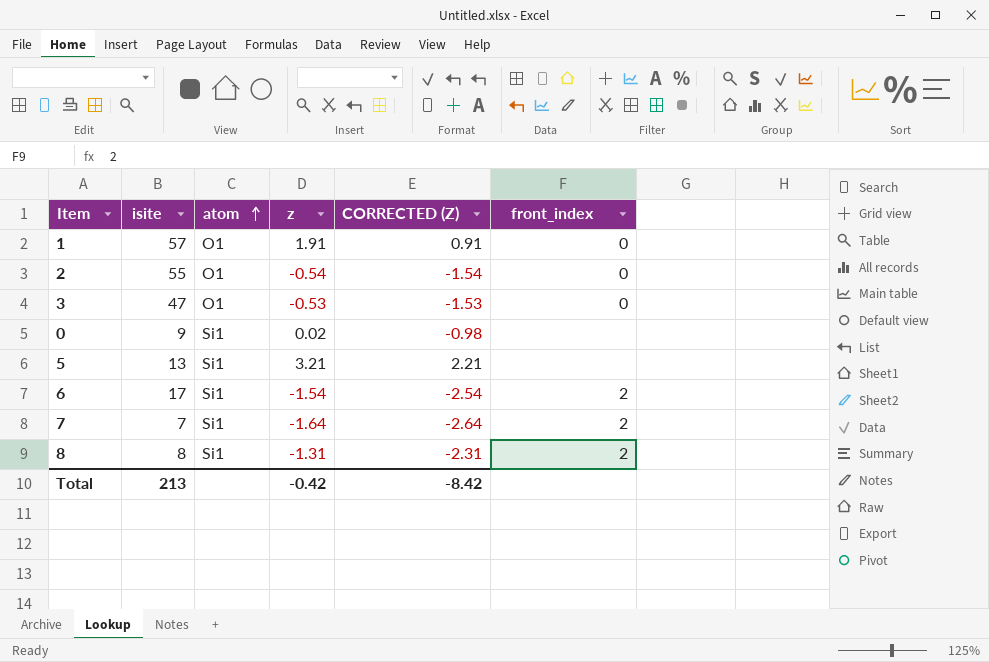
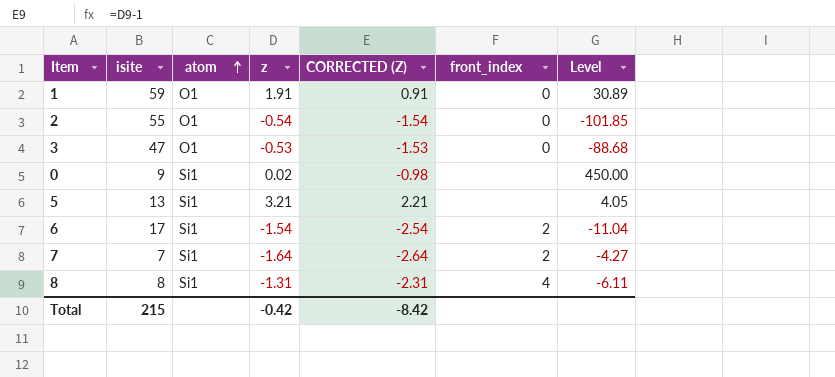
column Level | formula: none -> [isite] / [z]
1 | isite: 57 -> 59
8 | front_index: 2 -> 4
Total | isite: 213 -> 215

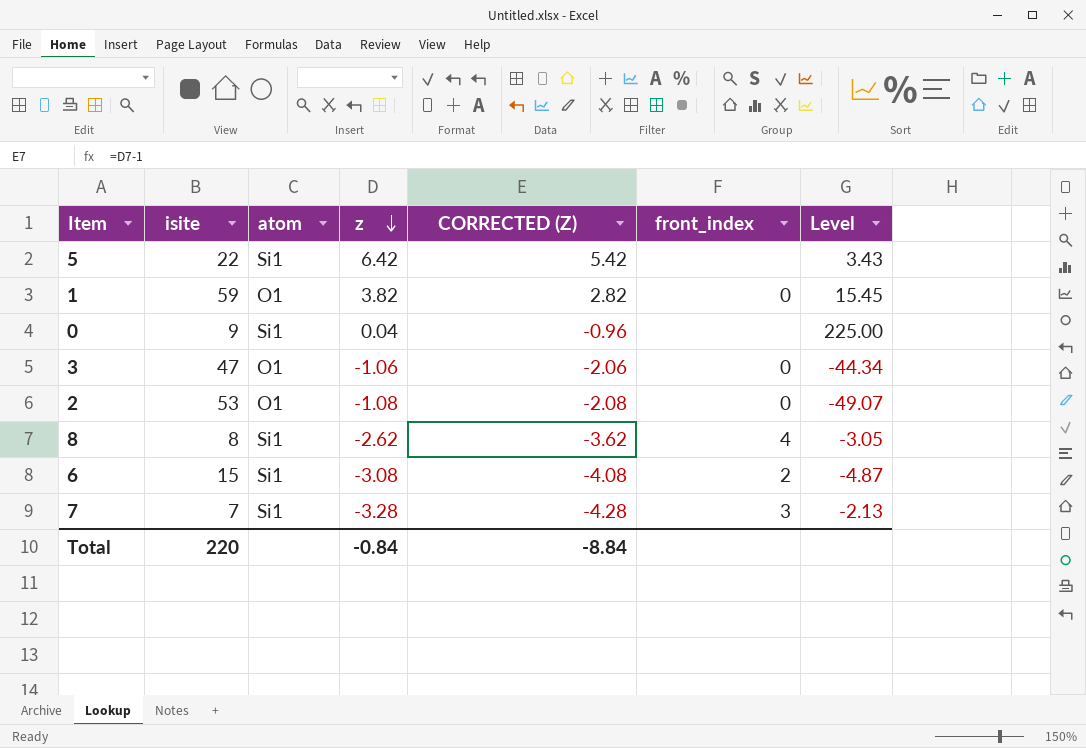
row order: atom ascending -> z descending
5 | isite: 13 -> 22
5 | z: 3.21 -> 6.42
5 | CORRECTED (Z): 2.21 -> 5.42
5 | Level: 4.05 -> 3.43
1 | z: 1.91 -> 3.82
1 | CORRECTED (Z): 0.91 -> 2.82
1 | Level: 30.89 -> 15.45
0 | z: 0.02 -> 0.04
0 | CORRECTED (Z): -0.98 -> -0.96
0 | Level: 450.00 -> 225.00
3 | z: -0.53 -> -1.06
3 | CORRECTED (Z): -1.53 -> -2.06
3 | Level: -88.68 -> -44.34
2 | isite: 55 -> 53
2 | z: -0.54 -> -1.08
2 | CORRECTED (Z): -1.54 -> -2.08
2 | Level: -101.85 -> -49.07
8 | z: -1.31 -> -2.62
8 | CORRECTED (Z): -2.31 -> -3.62
8 | Level: -6.11 -> -3.05
6 | isite: 17 -> 15
6 | z: -1.54 -> -3.08
6 | CORRECTED (Z): -2.54 -> -4.08
6 | Level: -11.04 -> -4.87
7 | z: -1.64 -> -3.28
7 | CORRECTED (Z): -2.64 -> -4.28
7 | front_index: 2 -> 3
7 | Level: -4.27 -> -2.13
Total | isite: 215 -> 220
Total | z: -0.42 -> -0.84
Total | CORRECTED (Z): -8.42 -> -8.84

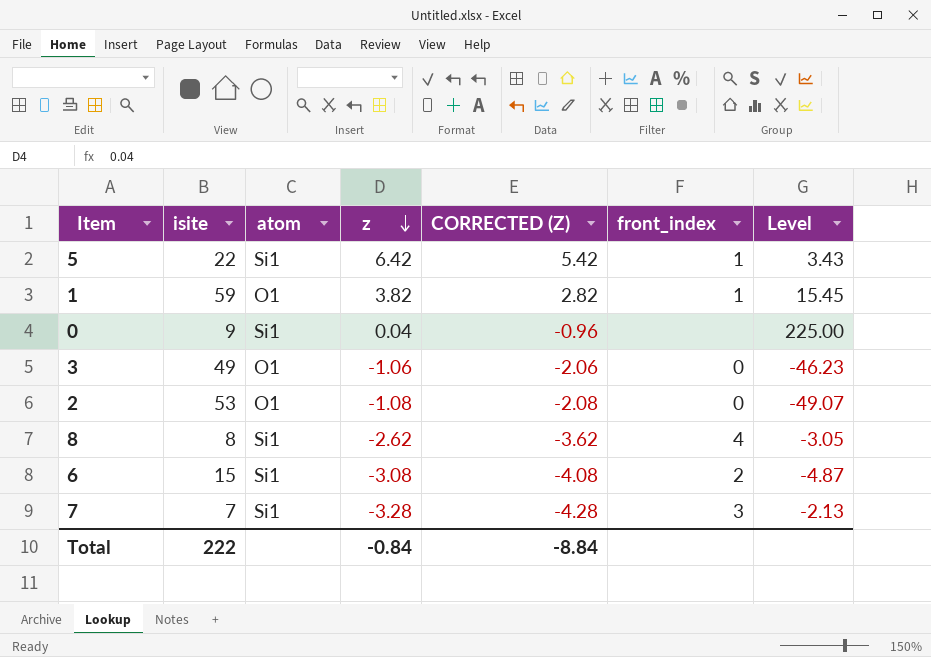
5 | front_index: none -> 1
1 | front_index: 0 -> 1
3 | isite: 47 -> 49
3 | Level: -44.34 -> -46.23
Total | isite: 220 -> 222

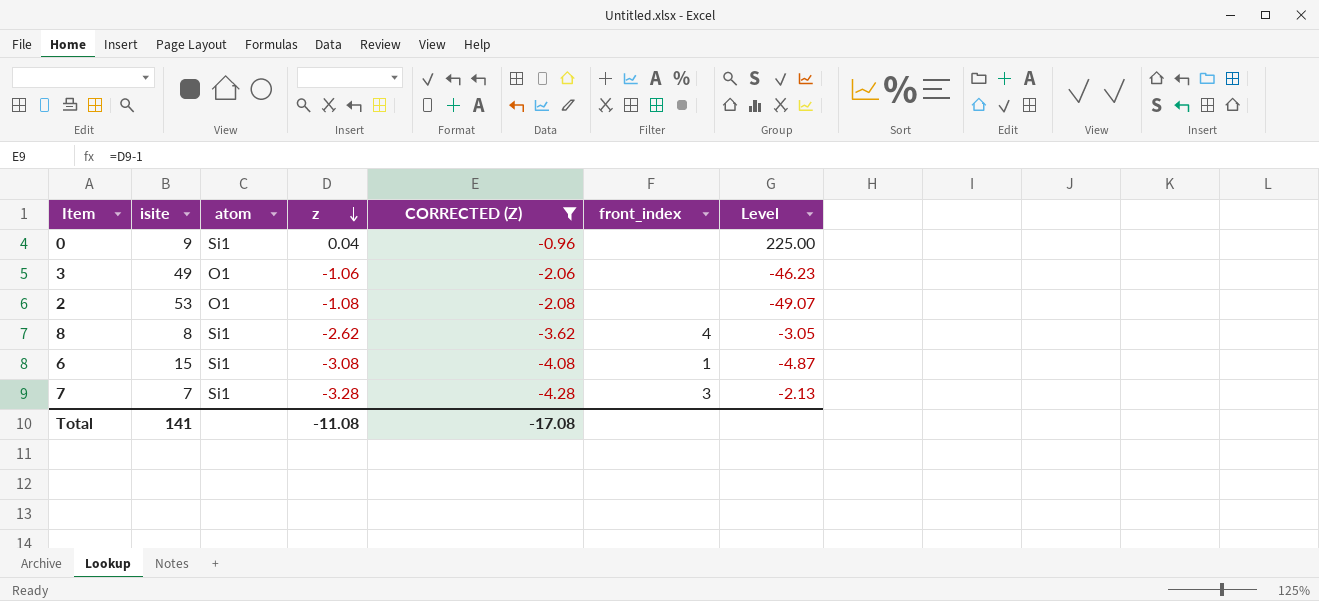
filter: none -> CORRECTED (Z) <= -0.96
3 | front_index: 0 -> none
2 | front_index: 0 -> none
6 | front_index: 2 -> 1
Total | isite: 222 -> 141
Total | z: -0.84 -> -11.08
Total | CORRECTED (Z): -8.84 -> -17.08

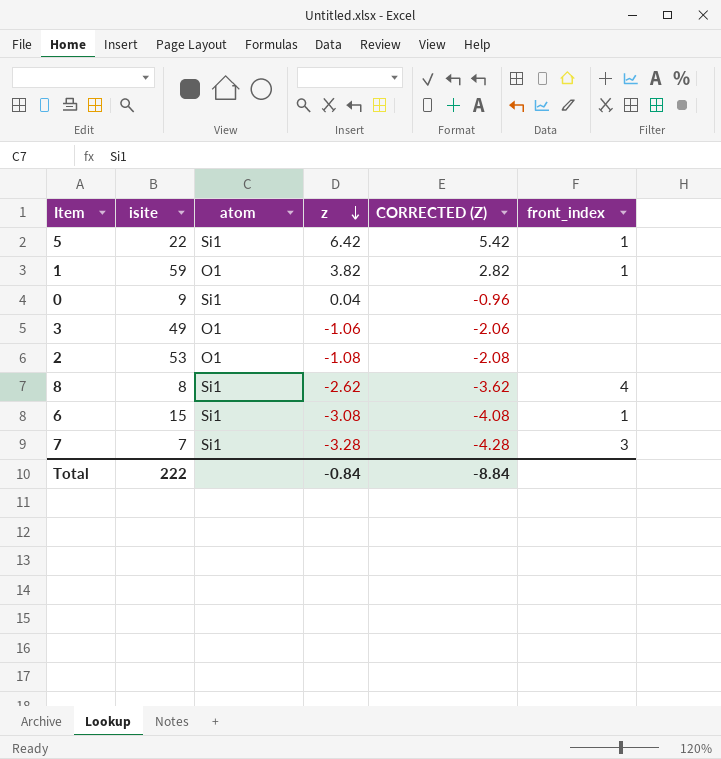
filter: CORRECTED (Z) <= -0.96 -> none
column Level | formula: [isite] / [z] -> none
Total | isite: 141 -> 222
Total | z: -11.08 -> -0.84
Total | CORRECTED (Z): -17.08 -> -8.84

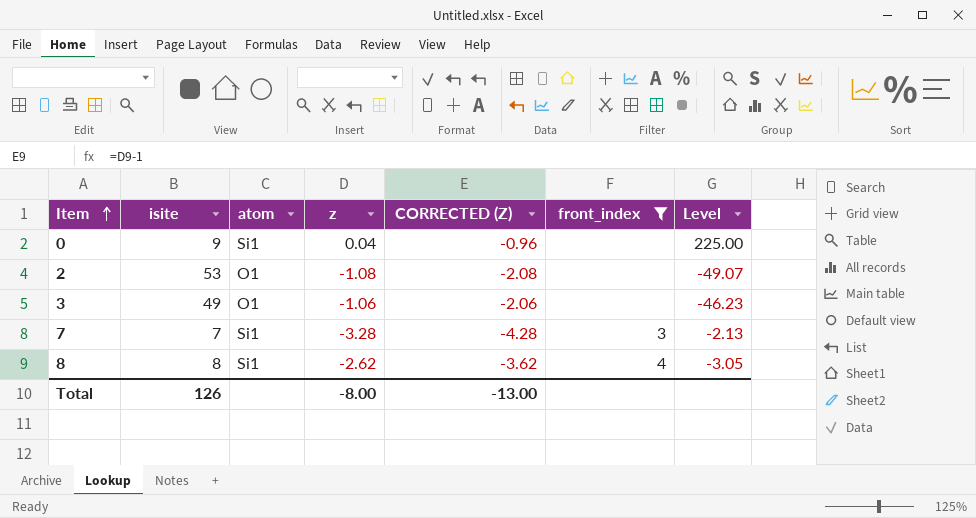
filter: none -> front_index != 1
row order: z descending -> Item ascending
column Level | formula: none -> [isite] / [z]
Total | isite: 222 -> 126
Total | z: -0.84 -> -8.00
Total | CORRECTED (Z): -8.84 -> -13.00

